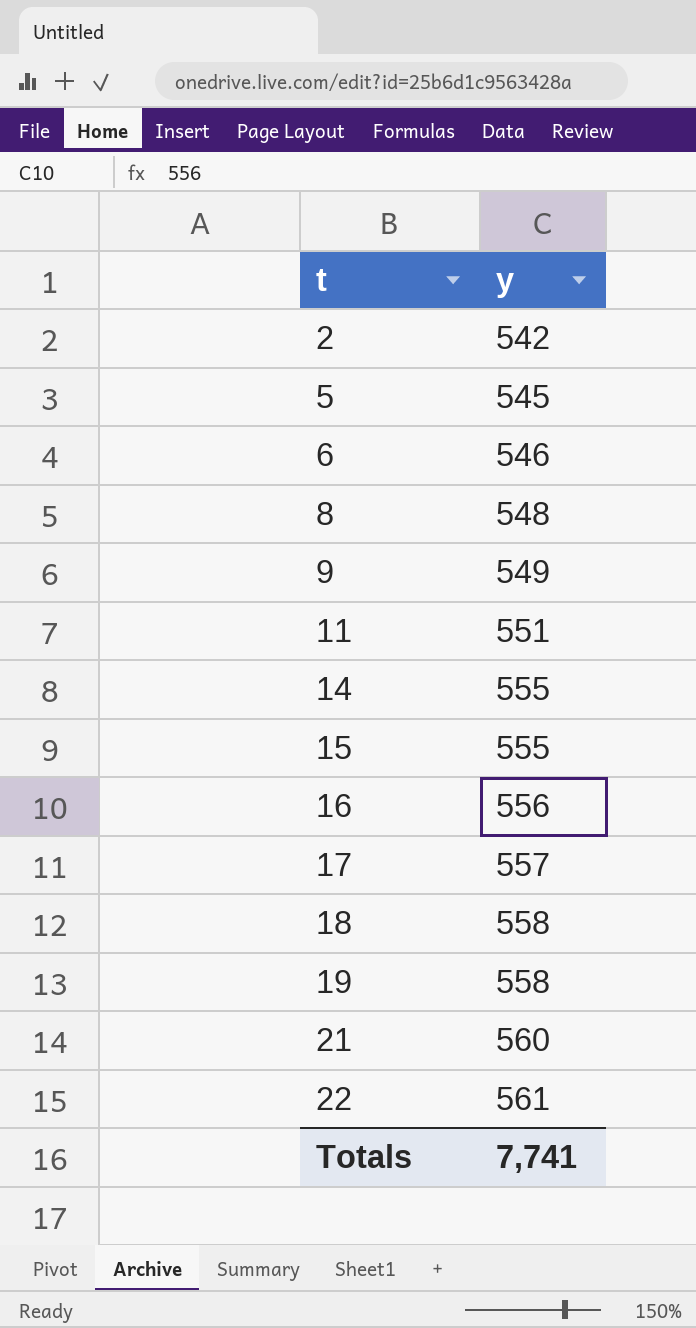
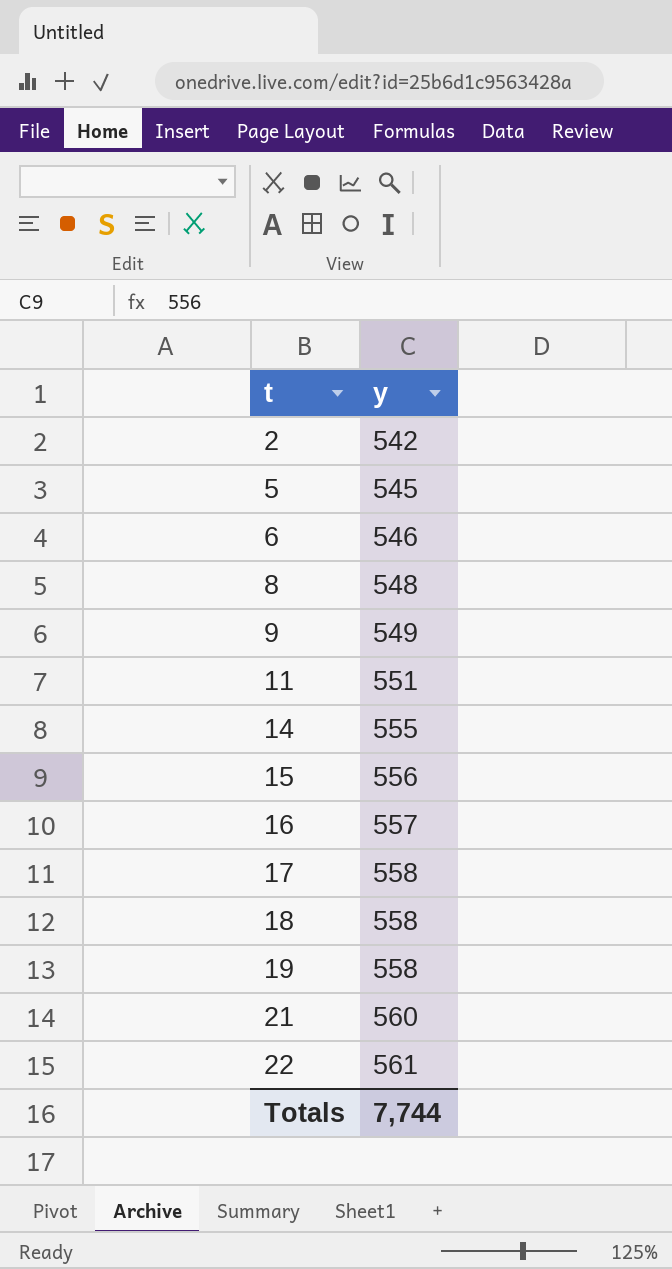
15 | y: 555 -> 556
16 | y: 556 -> 557
17 | y: 557 -> 558
Totals | y: 7,741 -> 7,744

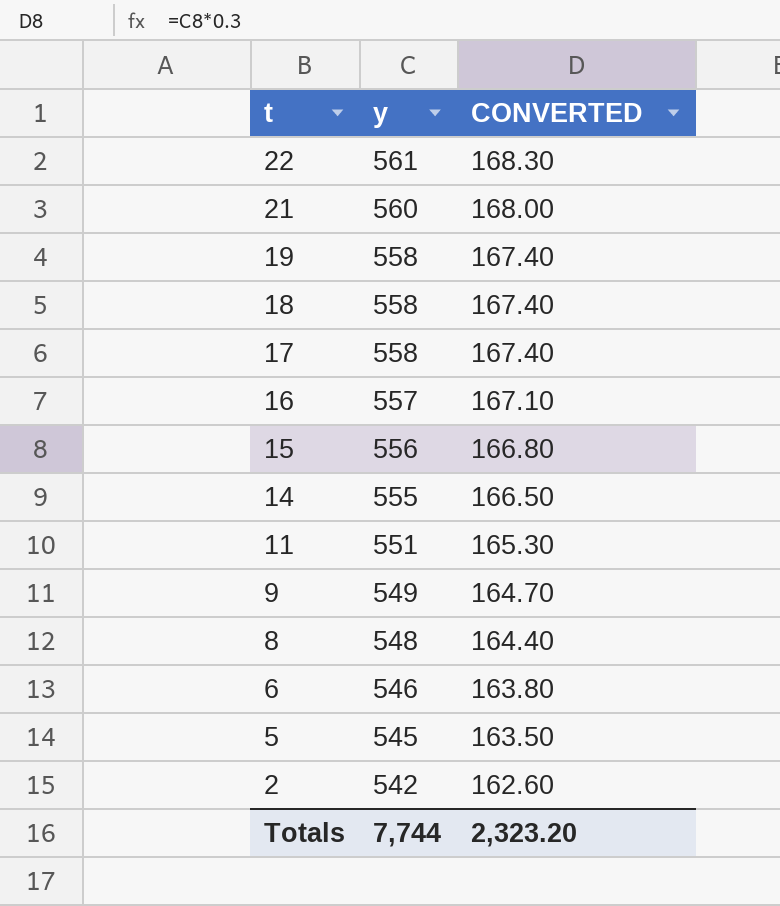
row order: t ascending -> t descending
column CONVERTED | formula: none -> [y] * 0.3

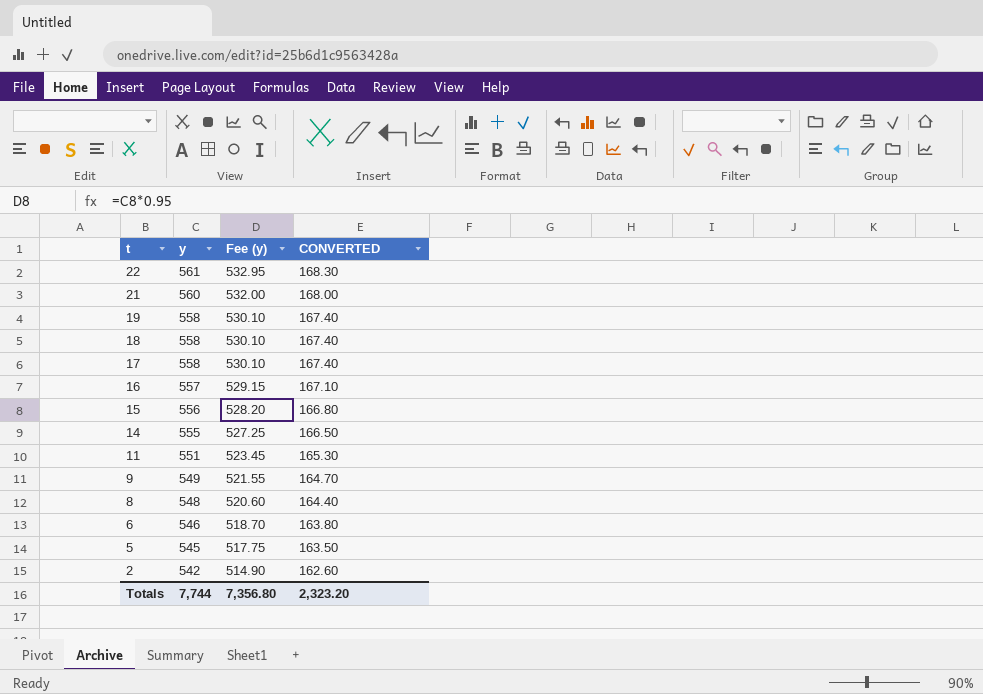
column Fee (y) | formula: none -> [y] * 0.95

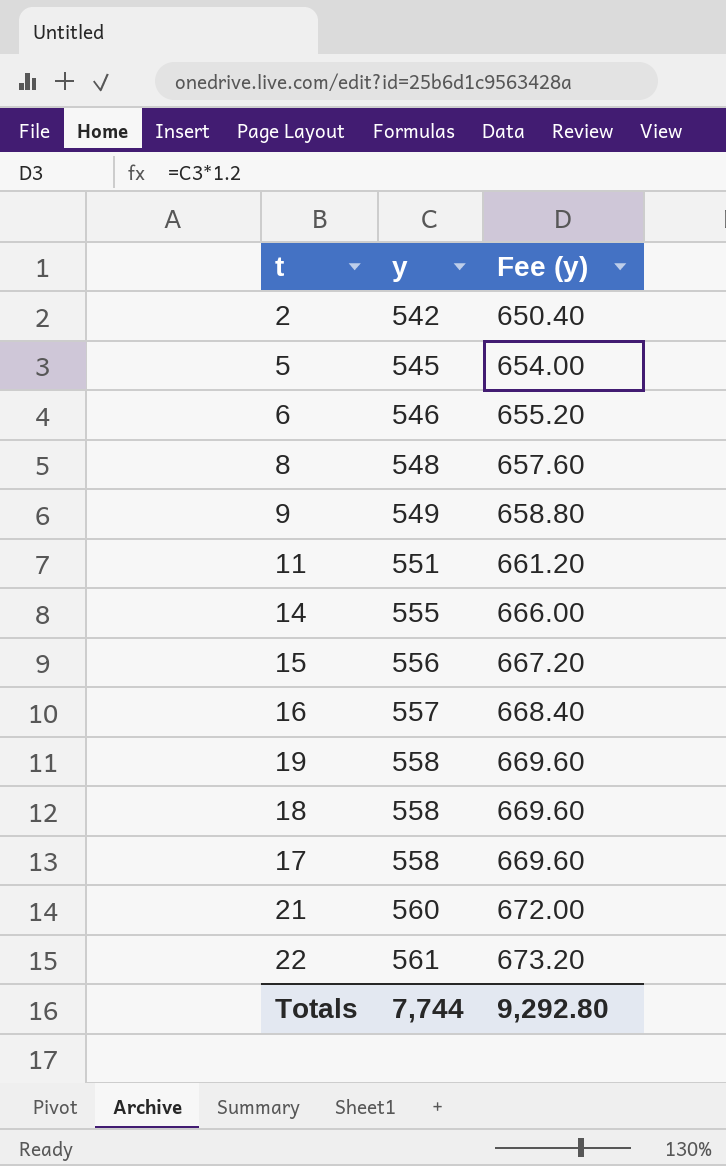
row order: t descending -> y ascending
column CONVERTED | formula: [y] * 0.3 -> none
column Fee (y) | formula: [y] * 0.95 -> [y] * 1.2
Totals | Fee (y): 7,356.80 -> 9,292.80

